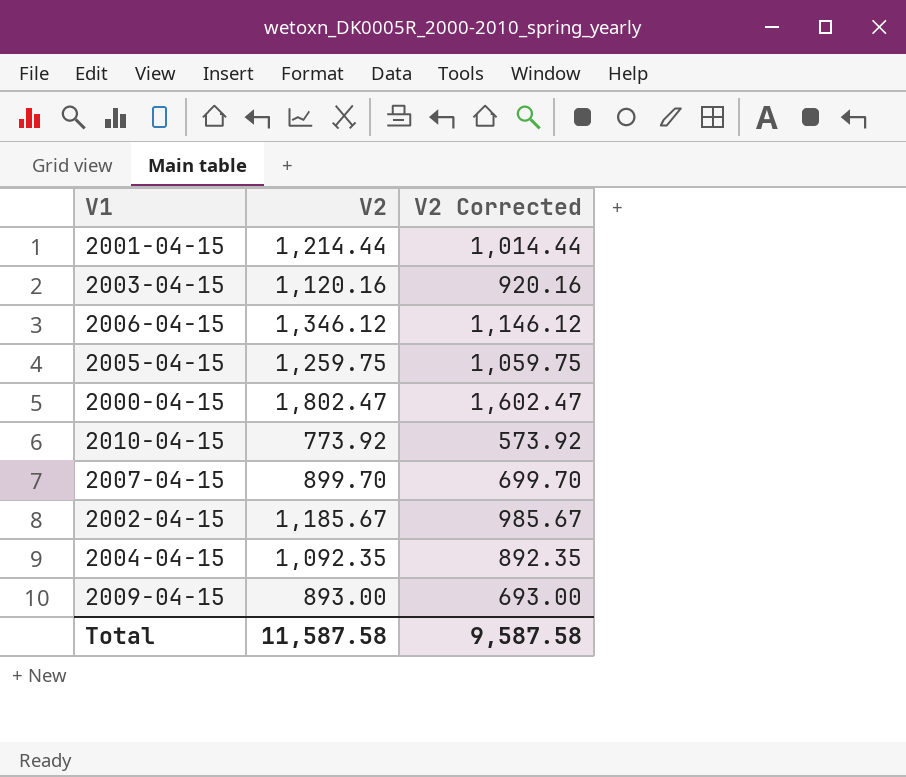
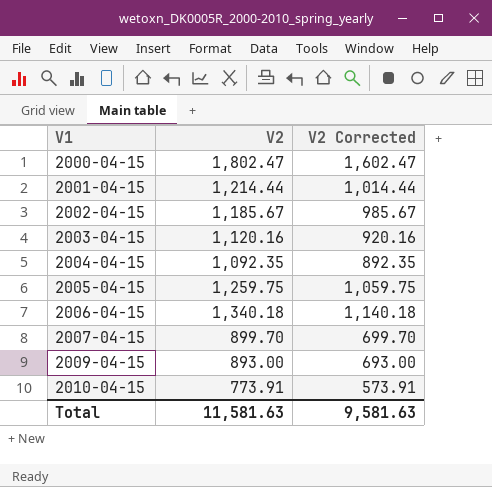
row order: none -> V1 ascending
2006-04-15 | V2: 1,346.12 -> 1,340.18
2006-04-15 | V2 Corrected: 1,146.12 -> 1,140.18
2010-04-15 | V2: 773.92 -> 773.91
2010-04-15 | V2 Corrected: 573.92 -> 573.91
Total | V2: 11,587.58 -> 11,581.63
Total | V2 Corrected: 9,587.58 -> 9,581.63

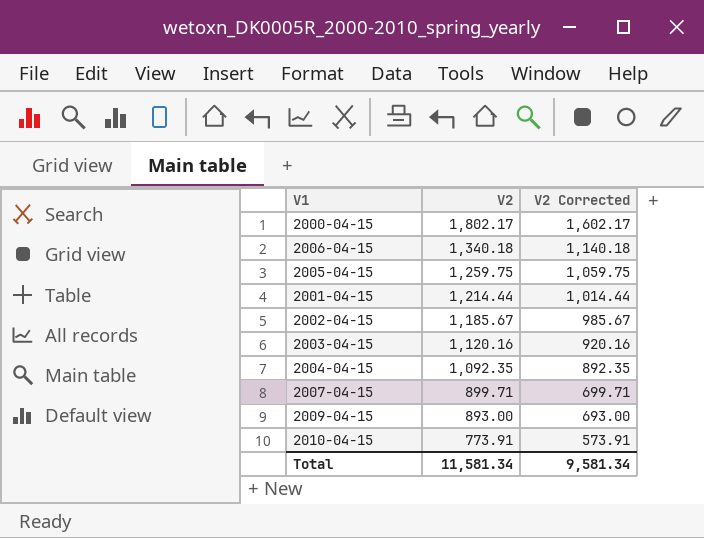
row order: V1 ascending -> V2 descending
2000-04-15 | V2: 1,802.47 -> 1,802.17
2000-04-15 | V2 Corrected: 1,602.47 -> 1,602.17
2007-04-15 | V2: 899.70 -> 899.71
2007-04-15 | V2 Corrected: 699.70 -> 699.71
Total | V2: 11,581.63 -> 11,581.34
Total | V2 Corrected: 9,581.63 -> 9,581.34

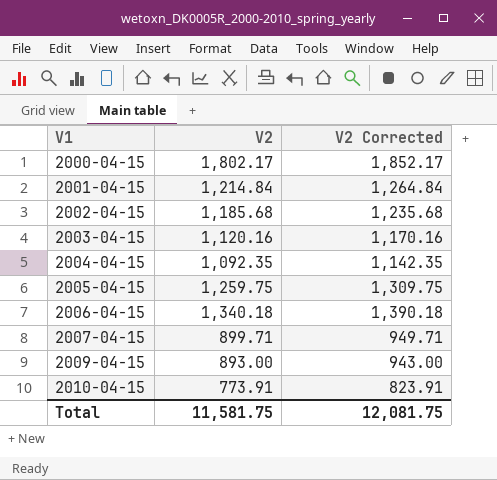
row order: V2 descending -> V1 ascending
column V2 Corrected | formula: [V2] - 200 -> [V2] + 50
2001-04-15 | V2: 1,214.44 -> 1,214.84
2002-04-15 | V2: 1,185.67 -> 1,185.68
Total | V2: 11,581.34 -> 11,581.75
Total | V2 Corrected: 9,581.34 -> 12,081.75

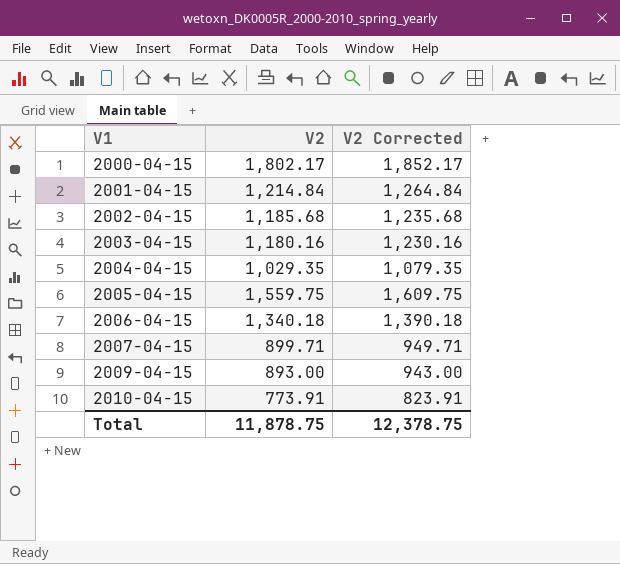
2003-04-15 | V2: 1,120.16 -> 1,180.16
2003-04-15 | V2 Corrected: 1,170.16 -> 1,230.16
2004-04-15 | V2: 1,092.35 -> 1,029.35
2004-04-15 | V2 Corrected: 1,142.35 -> 1,079.35
2005-04-15 | V2: 1,259.75 -> 1,559.75
2005-04-15 | V2 Corrected: 1,309.75 -> 1,609.75
Total | V2: 11,581.75 -> 11,878.75
Total | V2 Corrected: 12,081.75 -> 12,378.75

